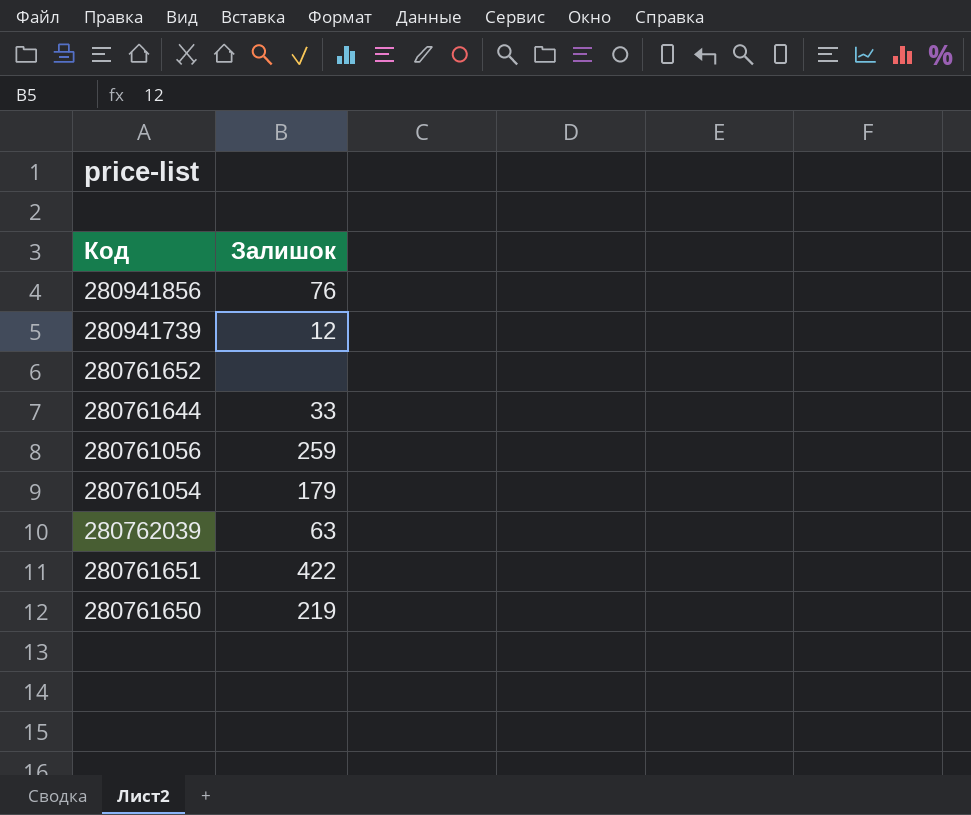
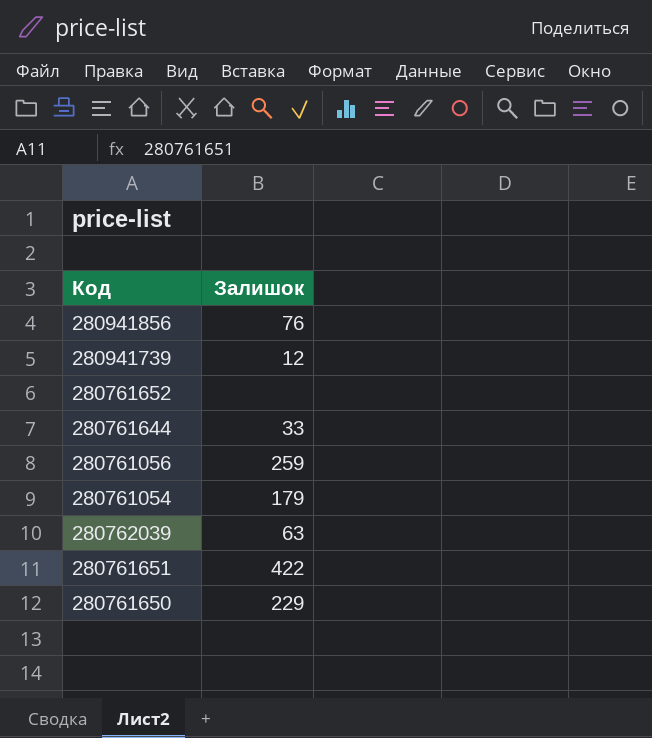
280761650 | Залишок: 219 -> 229

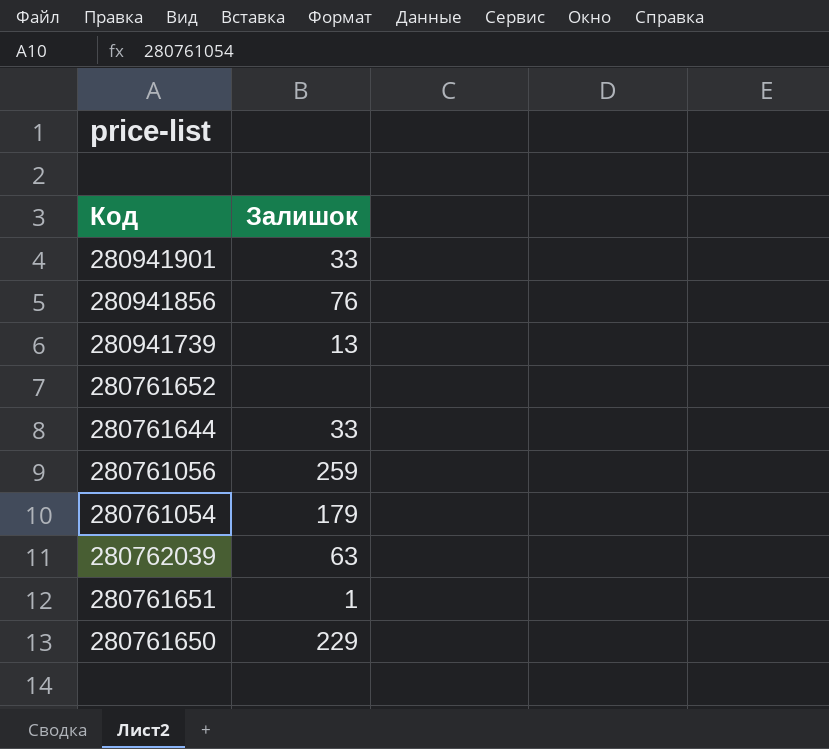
row 280941901: none -> 33
280941739 | Залишок: 12 -> 13
280761651 | Залишок: 422 -> 1

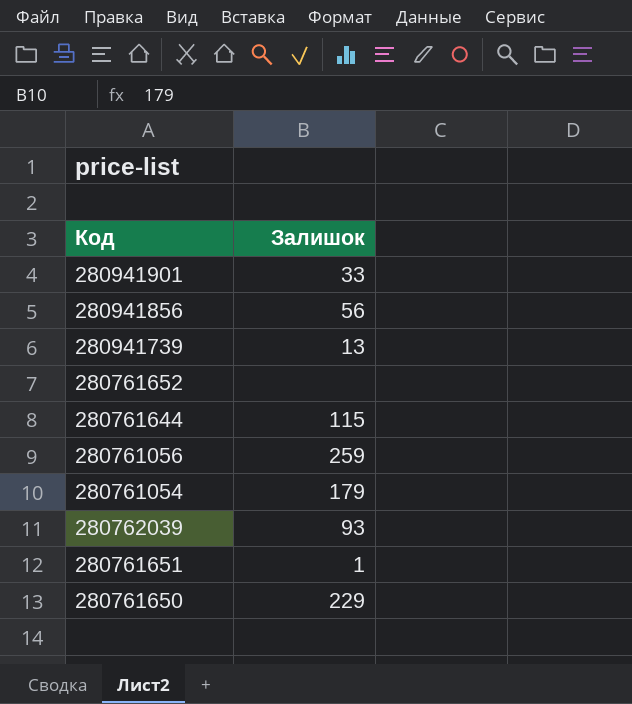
280941856 | Залишок: 76 -> 56
280761644 | Залишок: 33 -> 115
280762039 | Залишок: 63 -> 93

